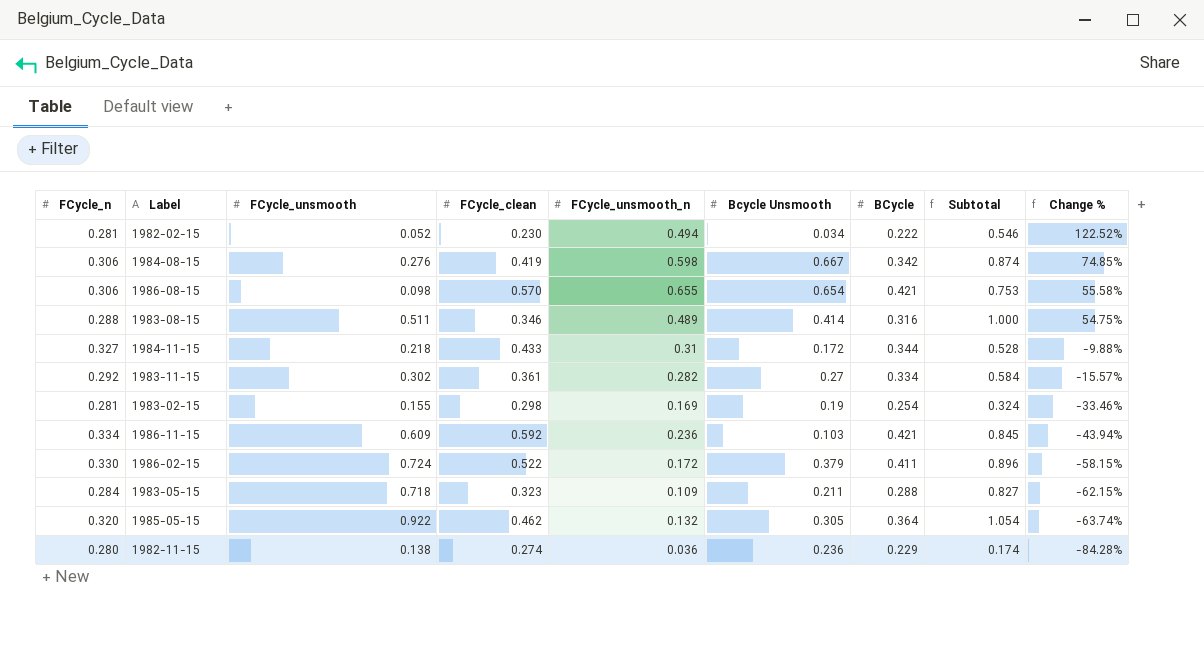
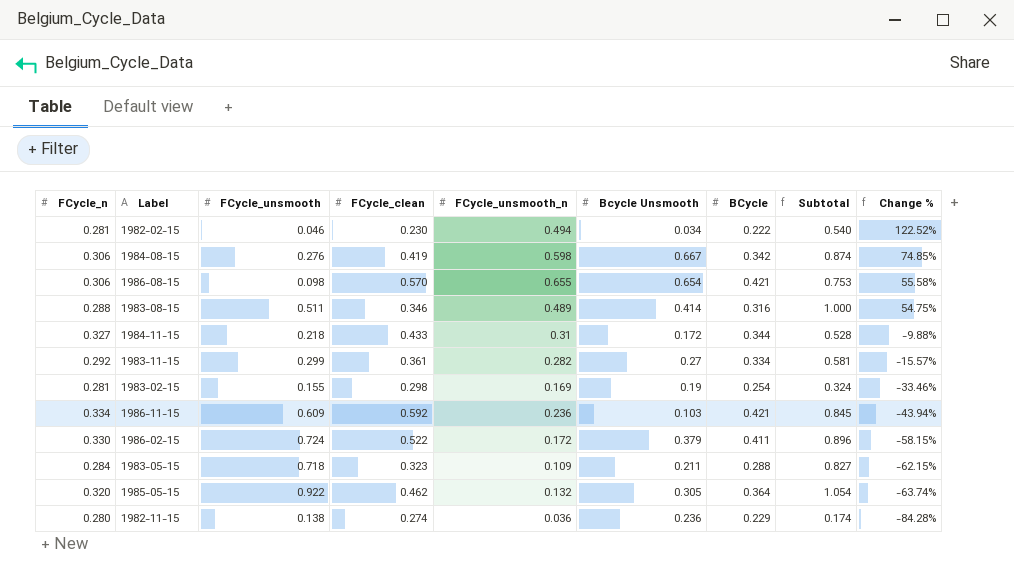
1982-02-15 | FCycle_unsmooth: 0.052 -> 0.046
1982-02-15 | Subtotal: 0.546 -> 0.540
1983-11-15 | FCycle_unsmooth: 0.302 -> 0.299
1983-11-15 | Subtotal: 0.584 -> 0.581

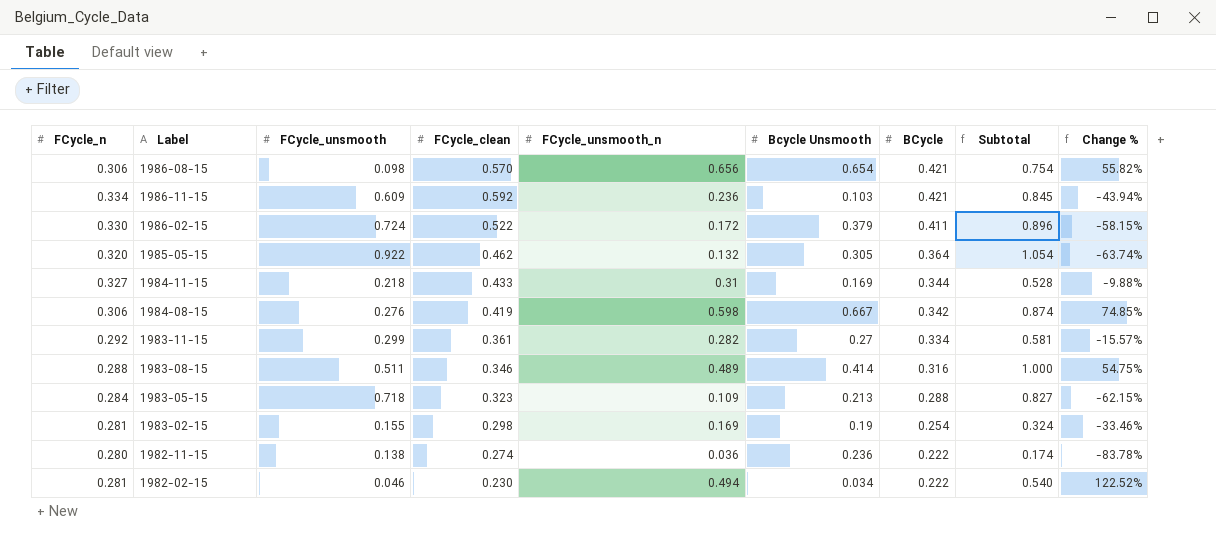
row order: Change % descending -> BCycle descending
1986-08-15 | FCycle_unsmooth_n: 0.655 -> 0.656
1986-08-15 | Subtotal: 0.753 -> 0.754
1986-08-15 | Change %: 55.58% -> 55.82%
1984-11-15 | Bcycle Unsmooth: 0.172 -> 0.169
1983-05-15 | Bcycle Unsmooth: 0.211 -> 0.213
1982-11-15 | BCycle: 0.229 -> 0.222
1982-11-15 | Change %: -84.28% -> -83.78%

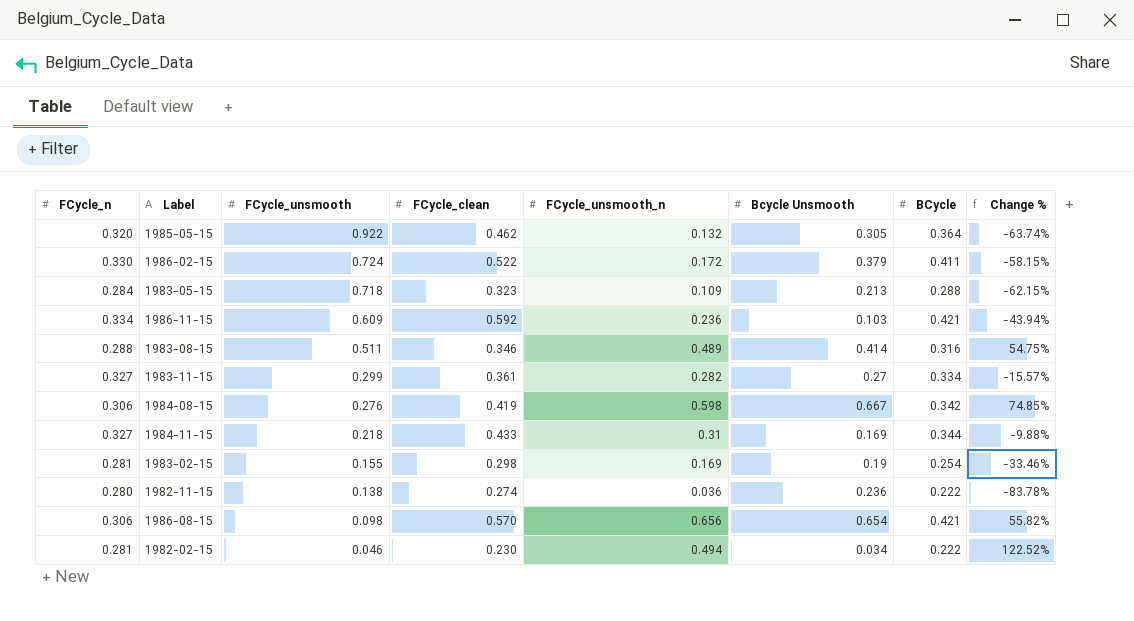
row order: BCycle descending -> FCycle_unsmooth descending
column Subtotal | formula: [FCycle_unsmooth] + [FCycle_unsmooth_n] -> none
1983-11-15 | FCycle_n: 0.292 -> 0.327

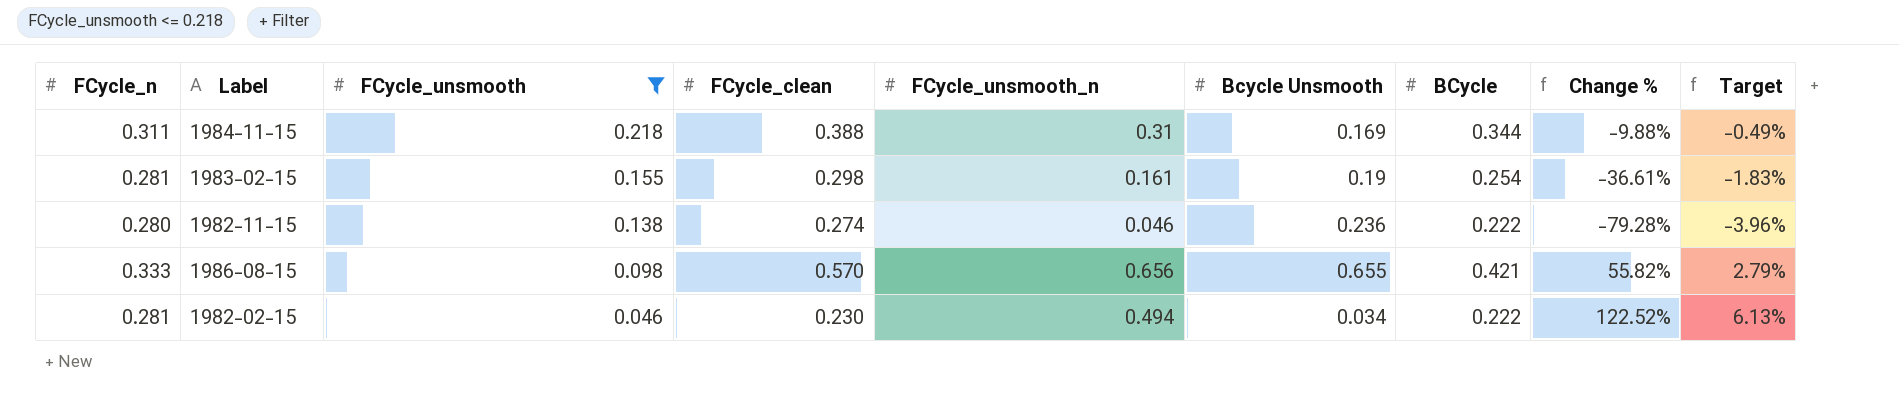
filter: none -> FCycle_unsmooth <= 0.218
column Target | formula: none -> [Change %] * 0.05
1984-11-15 | FCycle_n: 0.327 -> 0.311
1984-11-15 | FCycle_clean: 0.433 -> 0.388
1983-02-15 | FCycle_unsmooth_n: 0.169 -> 0.161
1983-02-15 | Change %: -33.46% -> -36.61%
1982-11-15 | FCycle_unsmooth_n: 0.036 -> 0.046
1982-11-15 | Change %: -83.78% -> -79.28%
1986-08-15 | FCycle_n: 0.306 -> 0.333
1986-08-15 | Bcycle Unsmooth: 0.654 -> 0.655

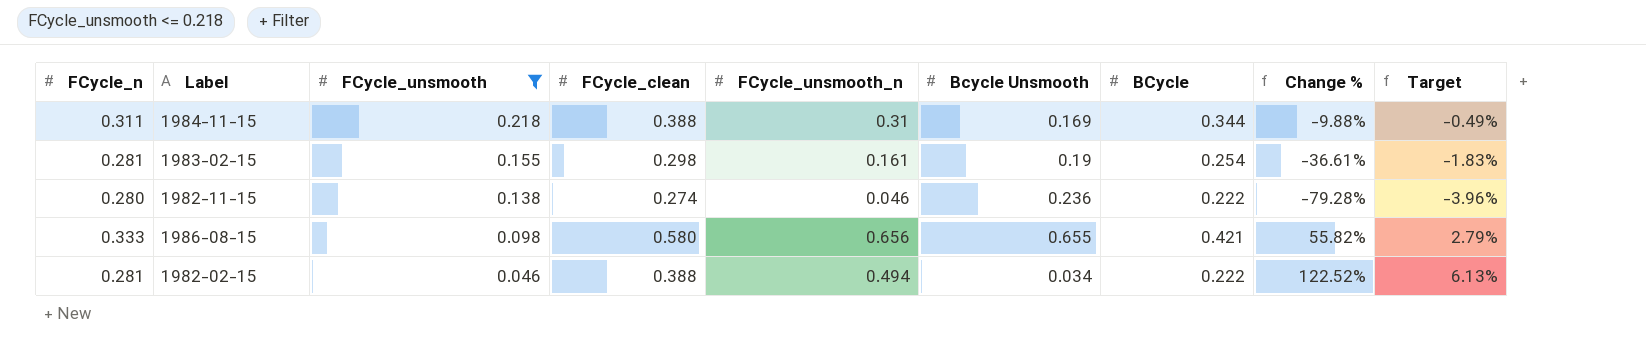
1986-08-15 | FCycle_clean: 0.570 -> 0.580
1982-02-15 | FCycle_clean: 0.230 -> 0.388

